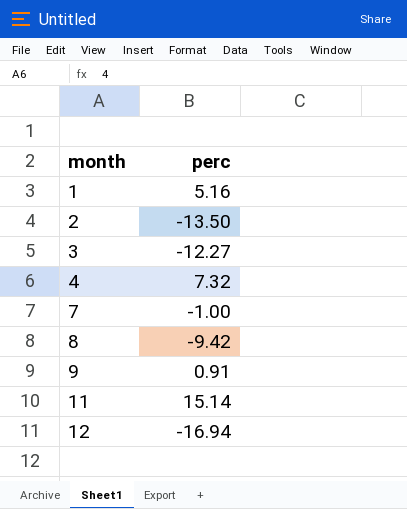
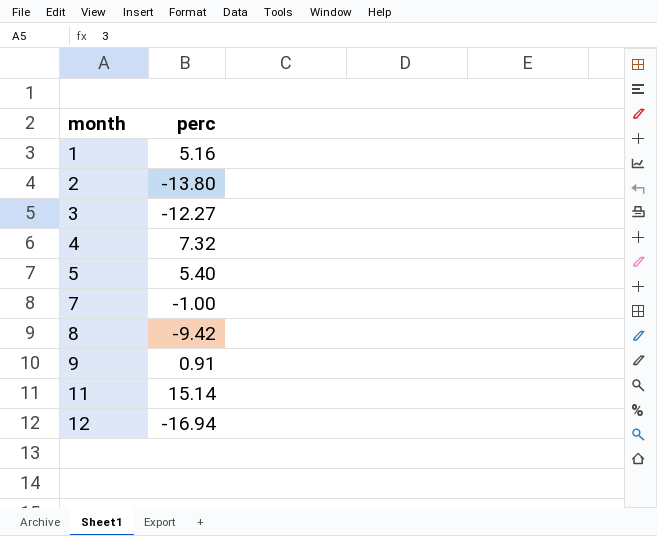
2 | perc: -13.50 -> -13.80
row 5: none -> 5.40

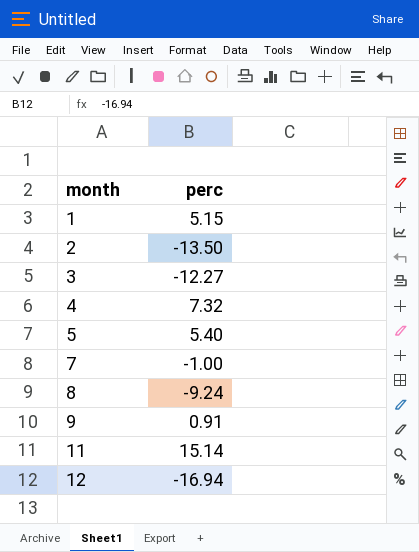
1 | perc: 5.16 -> 5.15
2 | perc: -13.80 -> -13.50
8 | perc: -9.42 -> -9.24

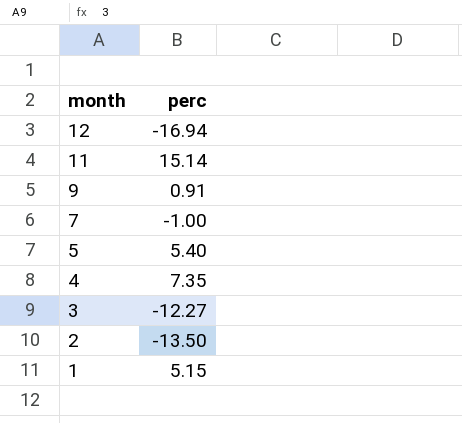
row order: month ascending -> month descending
row 8: -9.24 -> none
4 | perc: 7.32 -> 7.35

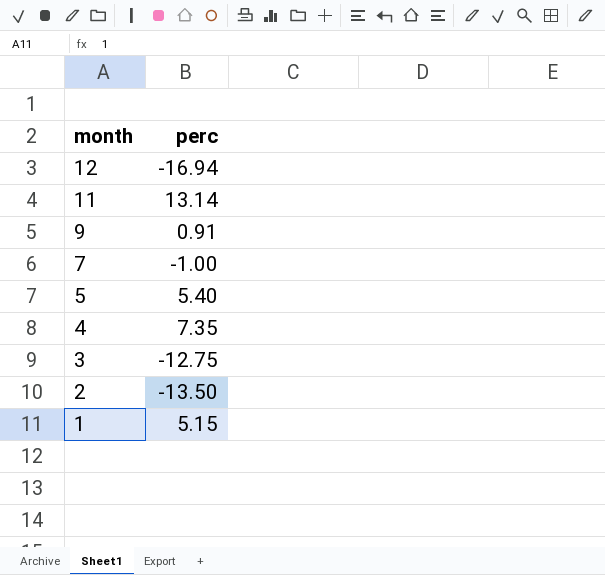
11 | perc: 15.14 -> 13.14
3 | perc: -12.27 -> -12.75

